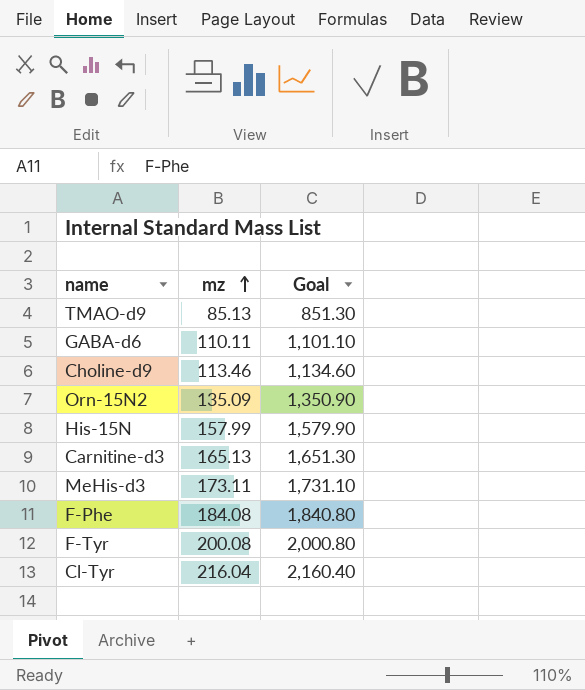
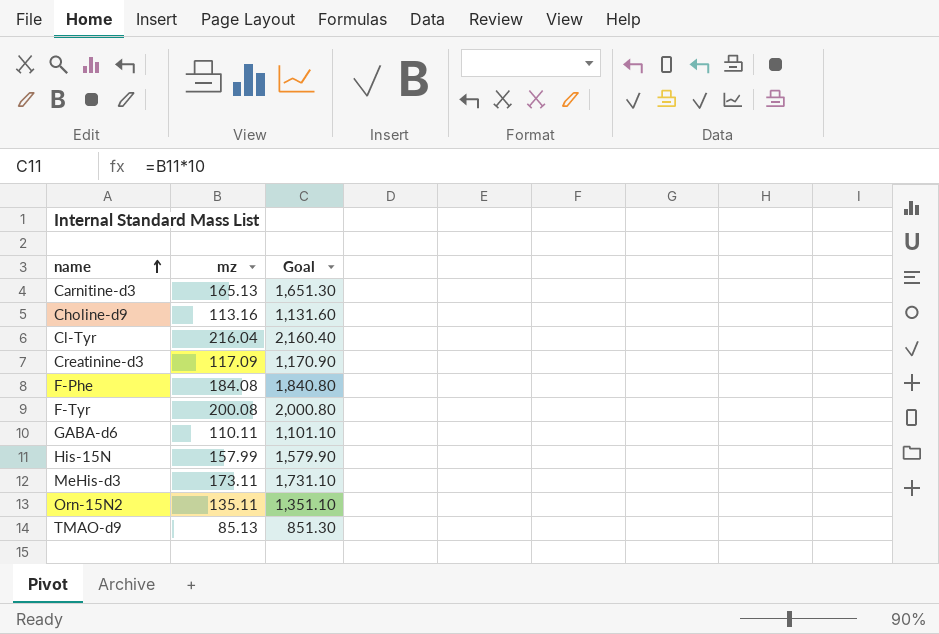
row order: mz ascending -> name ascending
Choline-d9 | mz: 113.46 -> 113.16
Choline-d9 | Goal: 1,134.60 -> 1,131.60
row Creatinine-d3: none -> 117.09 | 1,170.90
Orn-15N2 | mz: 135.09 -> 135.11
Orn-15N2 | Goal: 1,350.90 -> 1,351.10

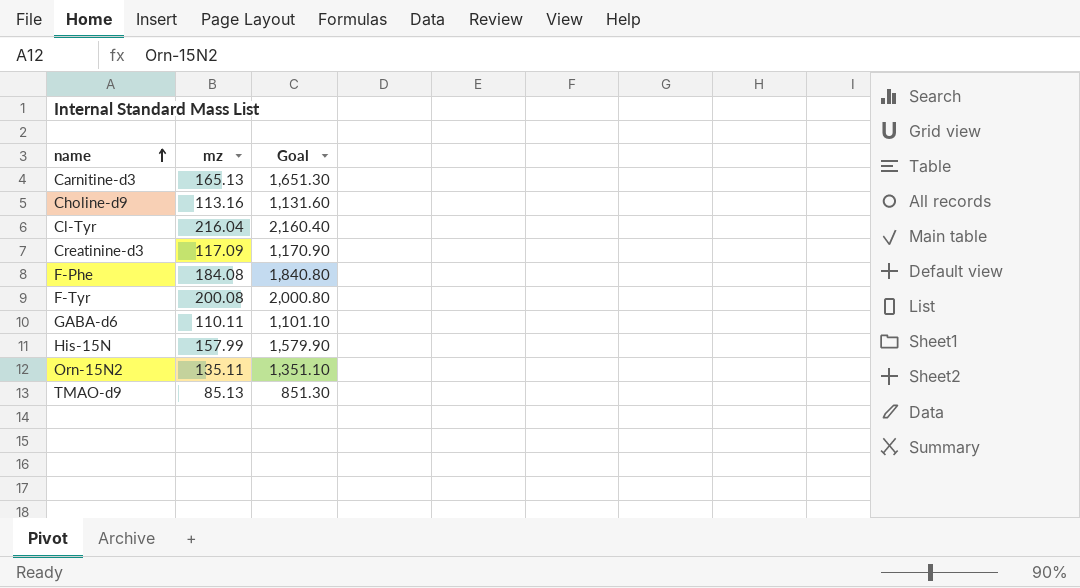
row MeHis-d3: 173.11 | 1,731.10 -> none

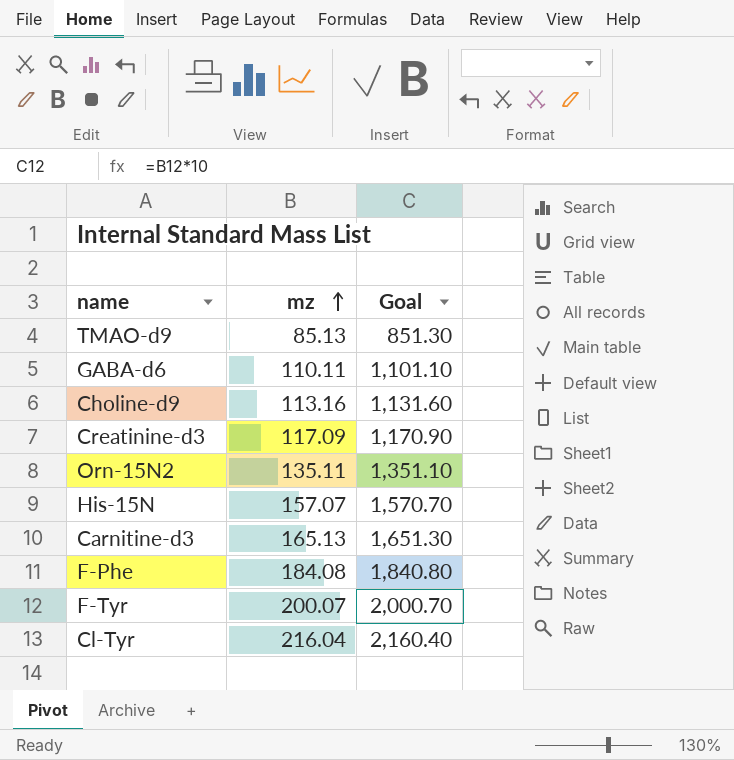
row order: name ascending -> mz ascending
His-15N | mz: 157.99 -> 157.07
His-15N | Goal: 1,579.90 -> 1,570.70
F-Tyr | mz: 200.08 -> 200.07
F-Tyr | Goal: 2,000.80 -> 2,000.70

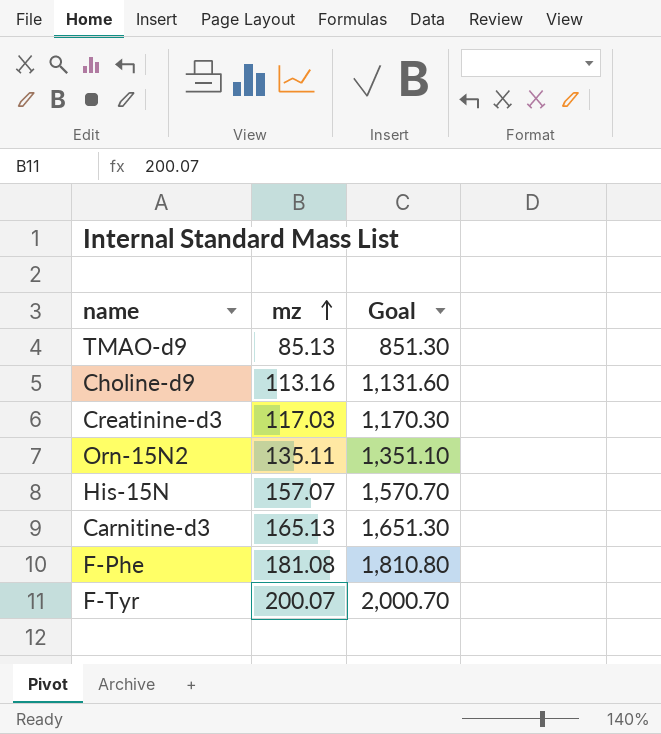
row GABA-d6: 110.11 | 1,101.10 -> none
row Cl-Tyr: 216.04 | 2,160.40 -> none
Creatinine-d3 | mz: 117.09 -> 117.03
Creatinine-d3 | Goal: 1,170.90 -> 1,170.30
F-Phe | mz: 184.08 -> 181.08
F-Phe | Goal: 1,840.80 -> 1,810.80

